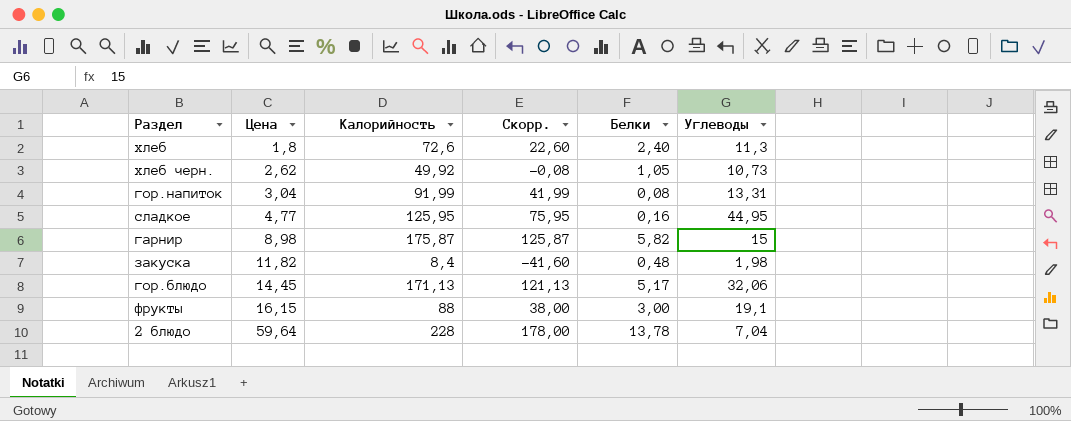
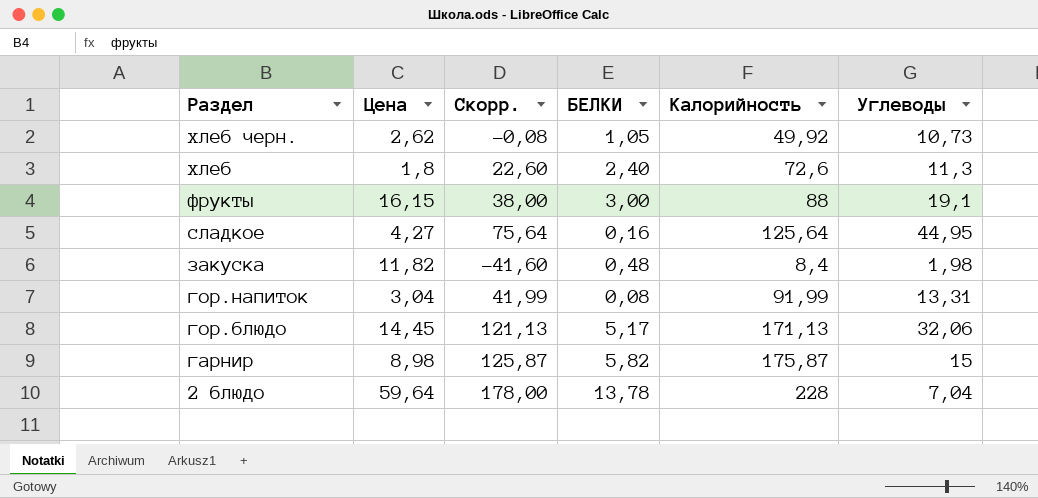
row order: Цена ascending -> Раздел descending
column name: Белки -> БЕЛКИ
column Калорийность | position: 3 -> 5
сладкое | Цена: 4,77 -> 4,27
сладкое | Скорр.: 75,95 -> 75,64
сладкое | Калорийность: 125,95 -> 125,64

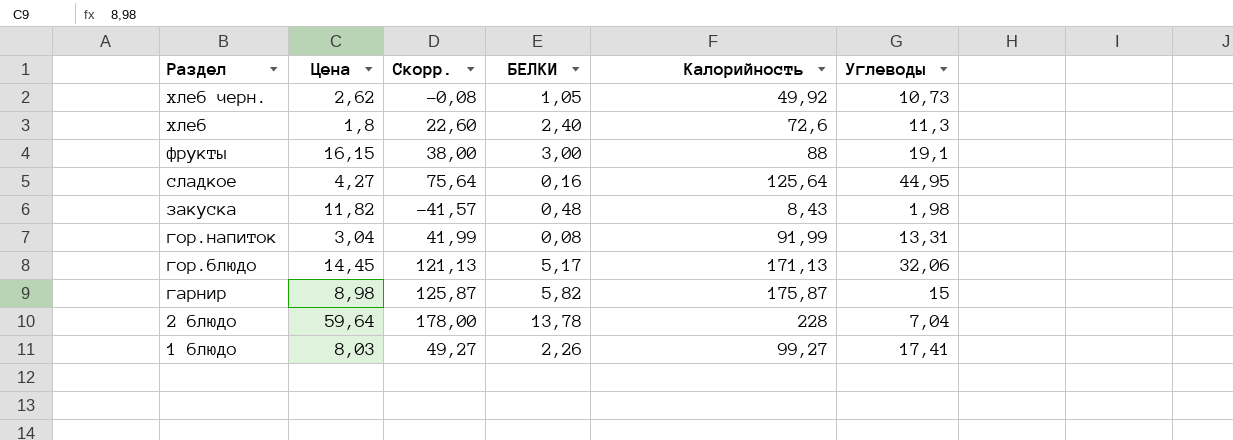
закуска | Скорр.: -41,60 -> -41,57
закуска | Калорийность: 8,4 -> 8,43
row 1 блюдо: none -> 8,03 | 49,27 | 2,26 | 99,27 | 17,41

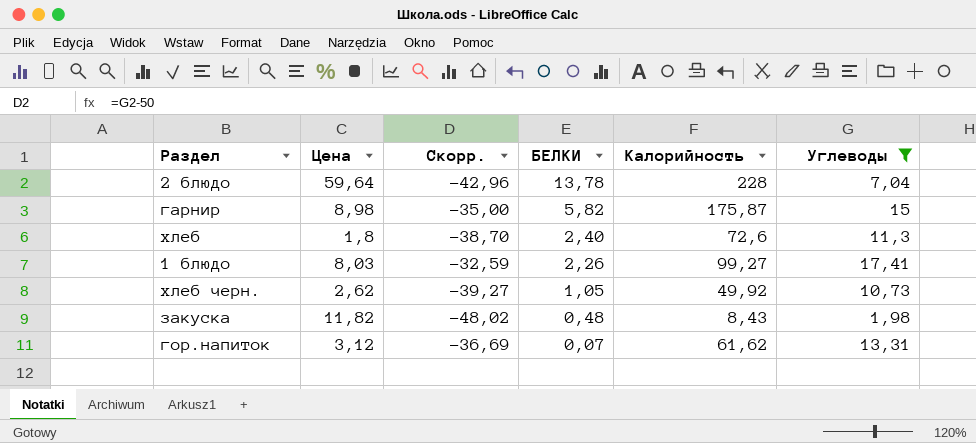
filter: none -> Углеводы <= 17,41
row order: Раздел descending -> БЕЛКИ descending
column Скорр. | formula: [Калорийность] - 50 -> [Углеводы] - 50
гор.напиток | Цена: 3,04 -> 3,12
гор.напиток | БЕЛКИ: 0,08 -> 0,07
гор.напиток | Калорийность: 91,99 -> 61,62

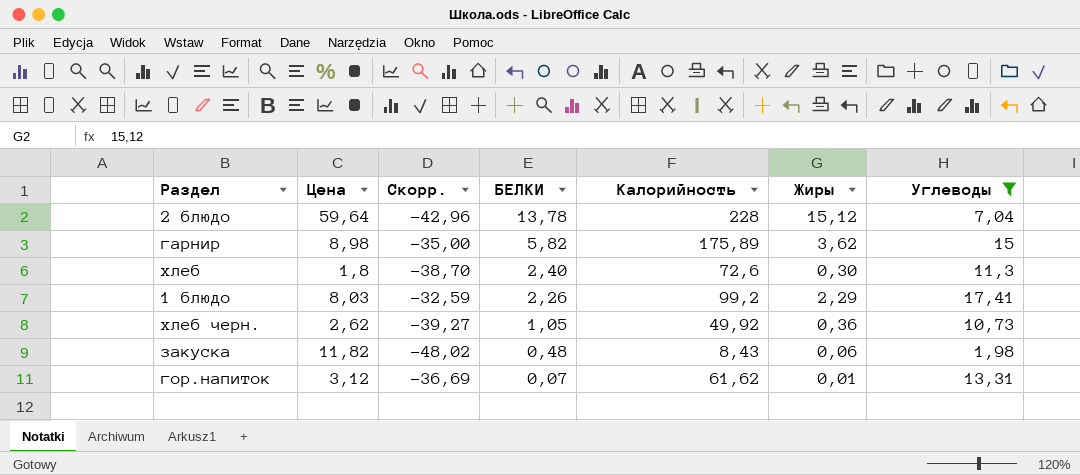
column Жиры | position: none -> 6
гарнир | Калорийность: 175,87 -> 175,89
1 блюдо | Калорийность: 99,27 -> 99,2

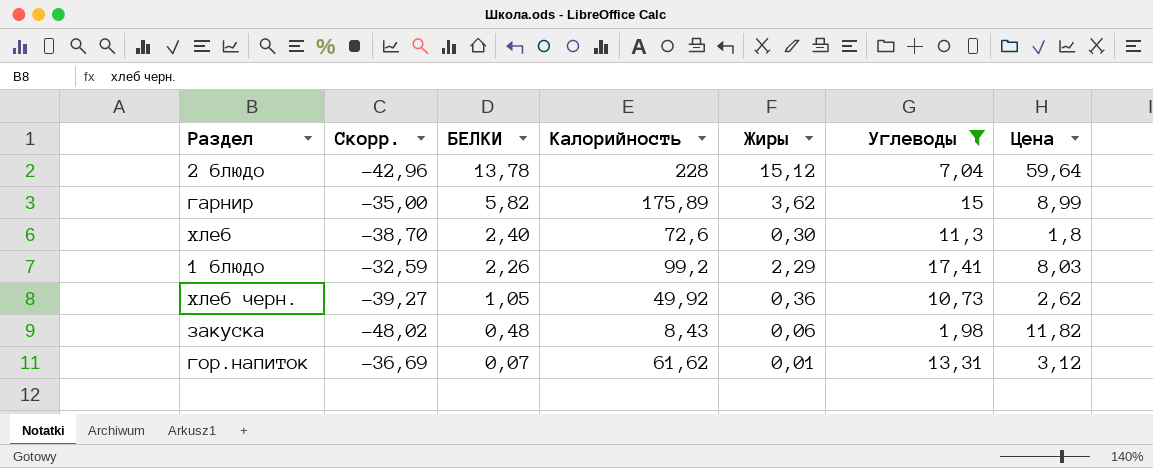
column Цена | position: 2 -> 7
гарнир | Цена: 8,98 -> 8,99

